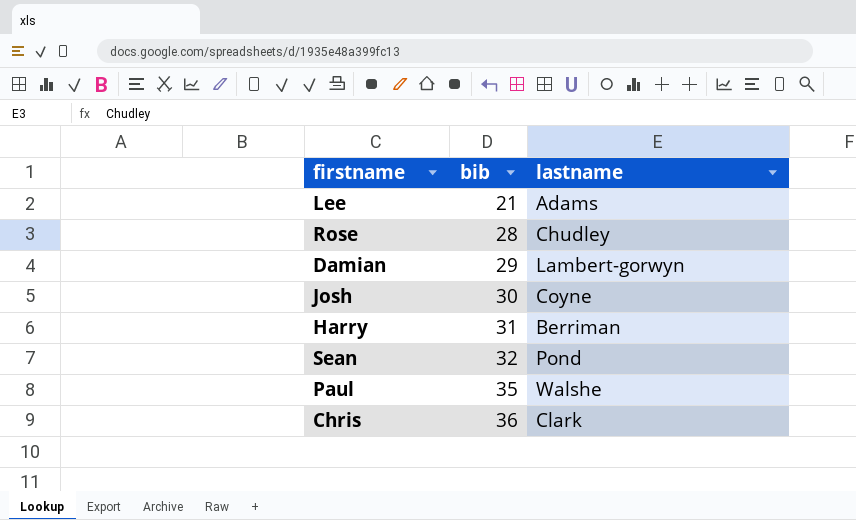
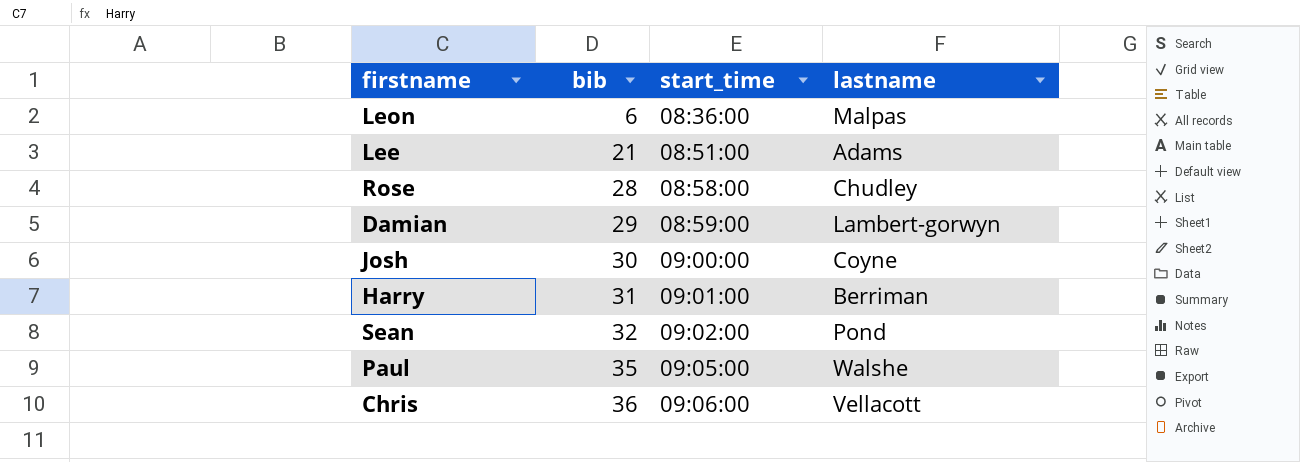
column start_time | position: none -> 3
row Leon: none -> 6 | 08:36:00 | Malpas
Chris | lastname: Clark -> Vellacott

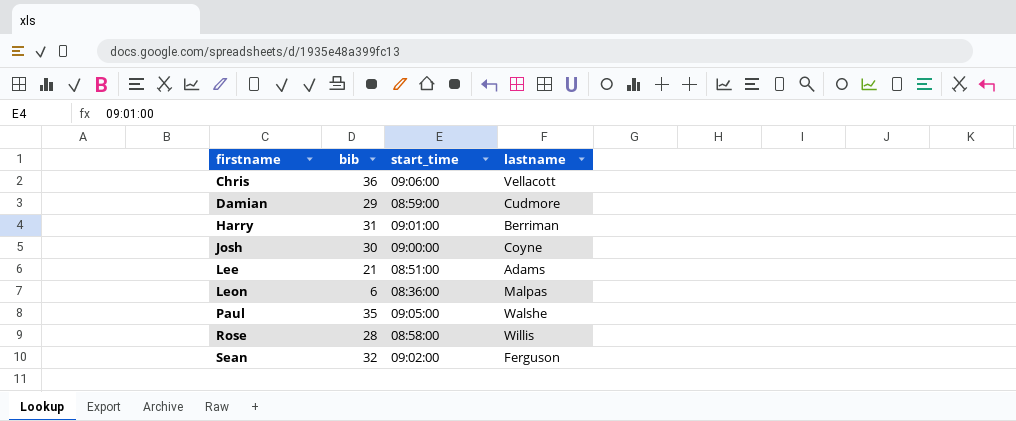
row order: bib ascending -> firstname ascending
Damian | lastname: Lambert-gorwyn -> Cudmore
Rose | lastname: Chudley -> Willis
Sean | lastname: Pond -> Ferguson

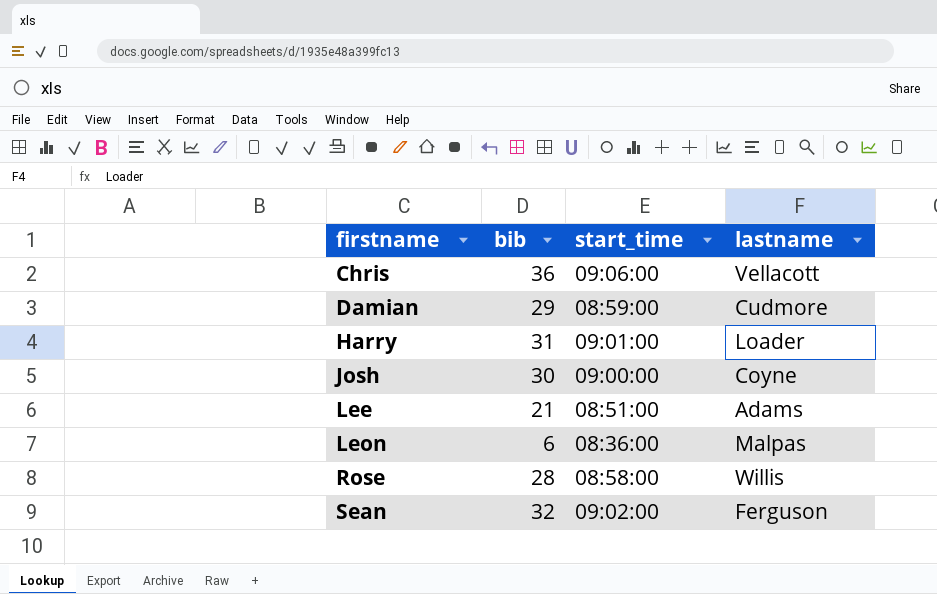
row Paul: 35 | 09:05:00 | Walshe -> none
Harry | lastname: Berriman -> Loader

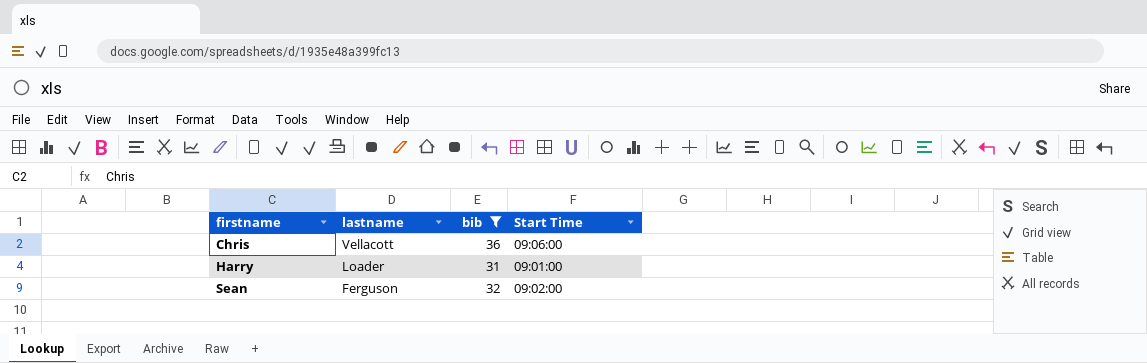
filter: none -> bib >= 31
column lastname | position: 4 -> 2
column name: start_time -> Start Time

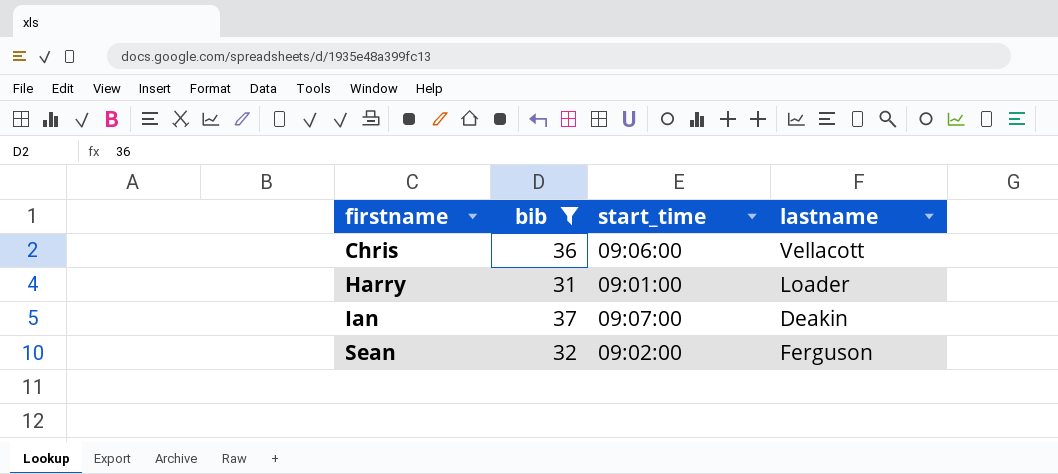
column name: Start Time -> start_time
column lastname | position: 2 -> 4
row Ian: none -> 37 | 09:07:00 | Deakin

